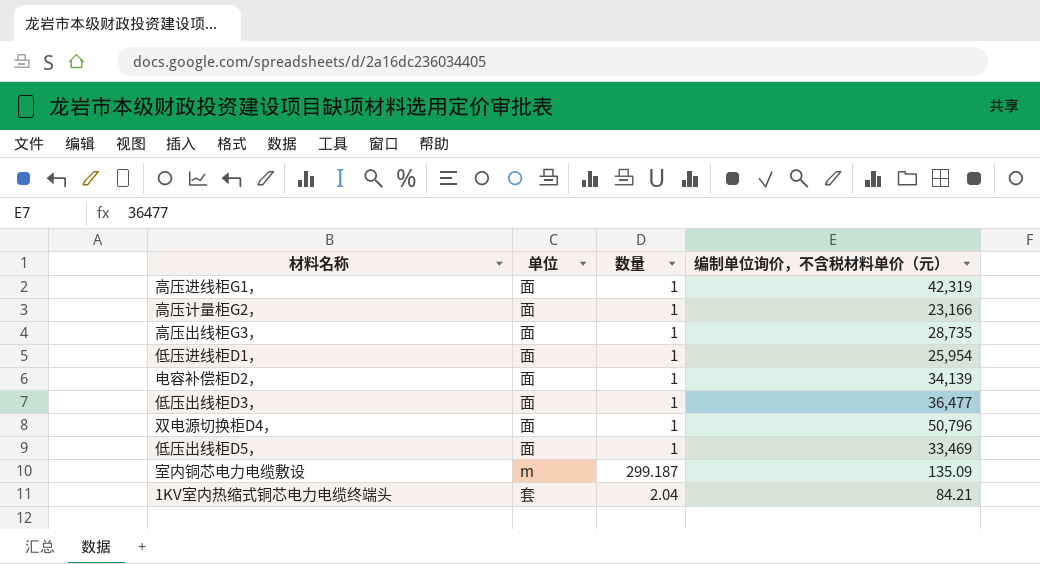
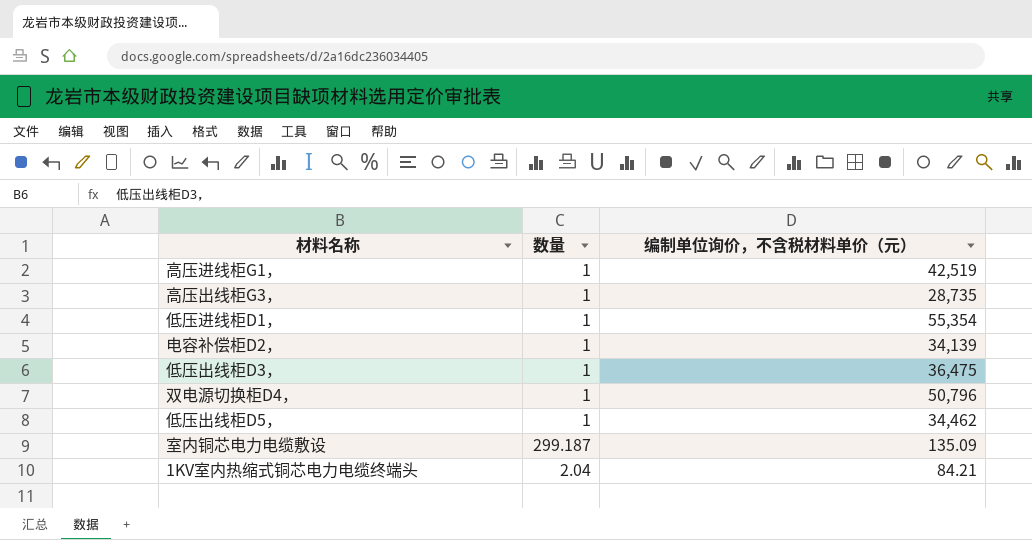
column 单位 | position: 2 -> none
row 高压计量柜G2，: 面 | 1 | 23,166 -> none
高压进线柜G1， | 编制单位询价，不含税材料单价（元）: 42,319 -> 42,519
低压进线柜D1， | 编制单位询价，不含税材料单价（元）: 25,954 -> 55,354
低压出线柜D3， | 编制单位询价，不含税材料单价（元）: 36,477 -> 36,475
低压出线柜D5， | 编制单位询价，不含税材料单价（元）: 33,469 -> 34,462

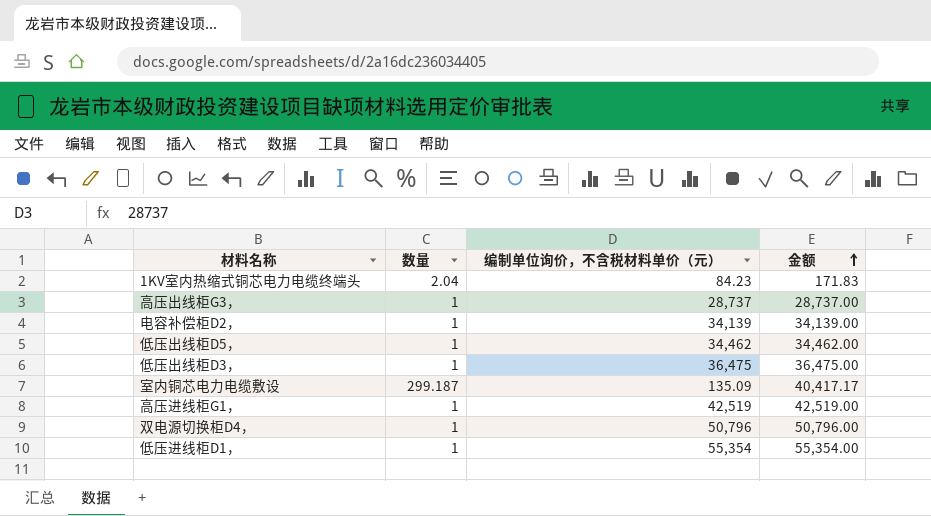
row order: none -> 金额 ascending
column 金额 | formula: none -> [数量] * [编制单位询价，不含税材料单价（元）]
1KV室内热缩式铜芯电力电缆终端头 | 编制单位询价，不含税材料单价（元）: 84.21 -> 84.23
高压出线柜G3， | 编制单位询价，不含税材料单价（元）: 28,735 -> 28,737

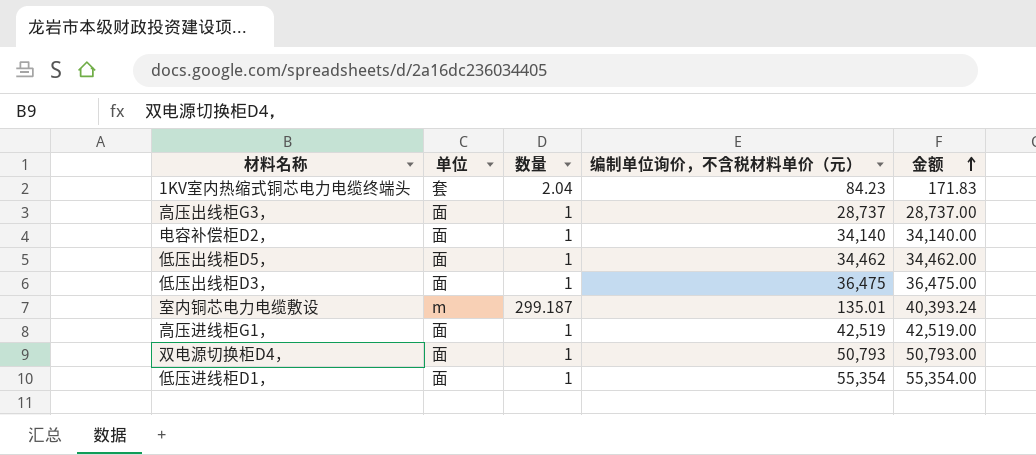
column 单位 | position: none -> 2
电容补偿柜D2， | 编制单位询价，不含税材料单价（元）: 34,139 -> 34,140
电容补偿柜D2， | 金额: 34,139.00 -> 34,140.00
室内铜芯电力电缆敷设 | 编制单位询价，不含税材料单价（元）: 135.09 -> 135.01
室内铜芯电力电缆敷设 | 金额: 40,417.17 -> 40,393.24
双电源切换柜D4， | 编制单位询价，不含税材料单价（元）: 50,796 -> 50,793
双电源切换柜D4， | 金额: 50,796.00 -> 50,793.00

